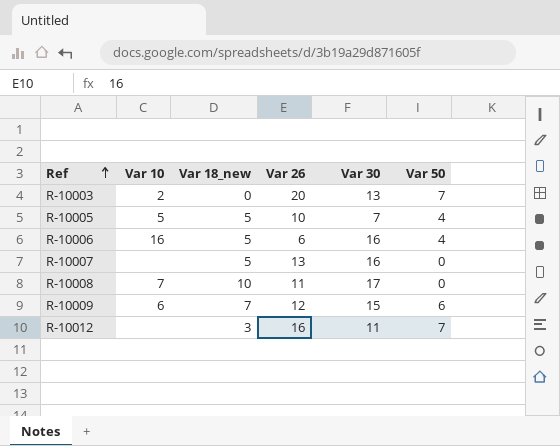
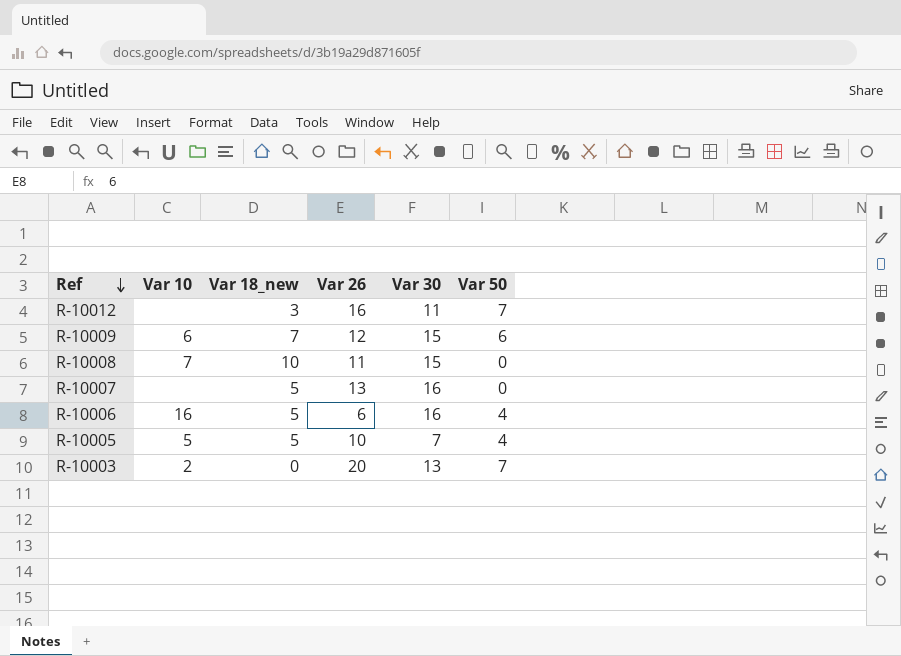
row order: Ref ascending -> Ref descending
R-10008 | Var 30: 17 -> 15

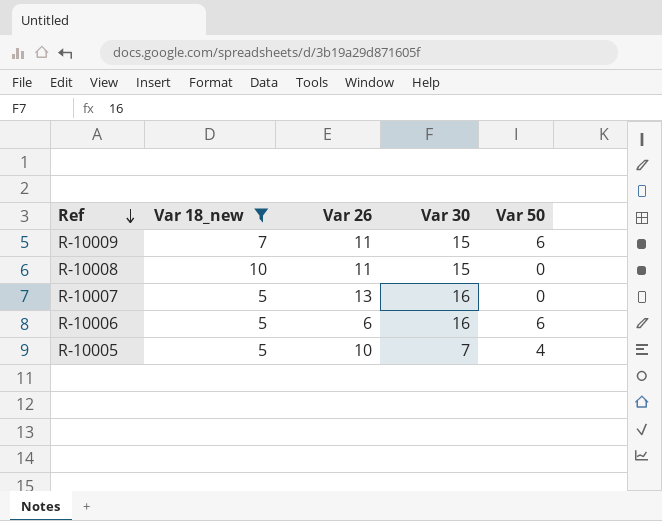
filter: none -> Var 18_new >= 5
column Var 10 | position: 2 -> none
R-10009 | Var 26: 12 -> 11
R-10006 | Var 50: 4 -> 6

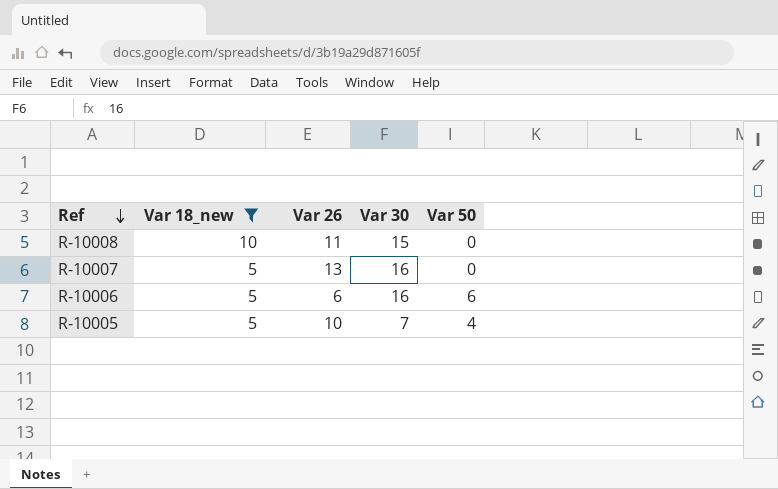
row R-10009: 7 | 11 | 15 | 6 -> none

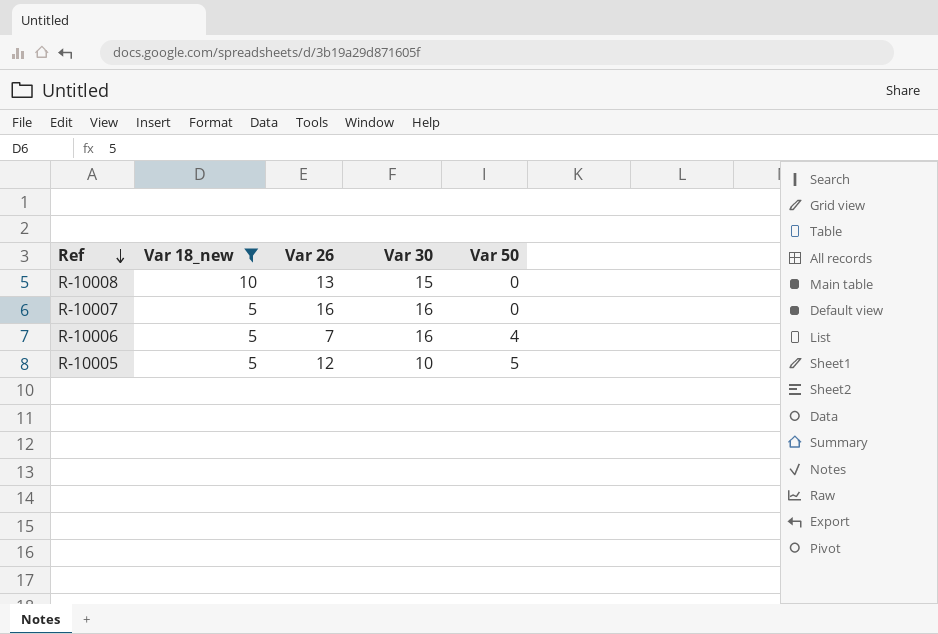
R-10008 | Var 26: 11 -> 13
R-10007 | Var 26: 13 -> 16
R-10006 | Var 26: 6 -> 7
R-10006 | Var 50: 6 -> 4
R-10005 | Var 26: 10 -> 12
R-10005 | Var 30: 7 -> 10
R-10005 | Var 50: 4 -> 5

